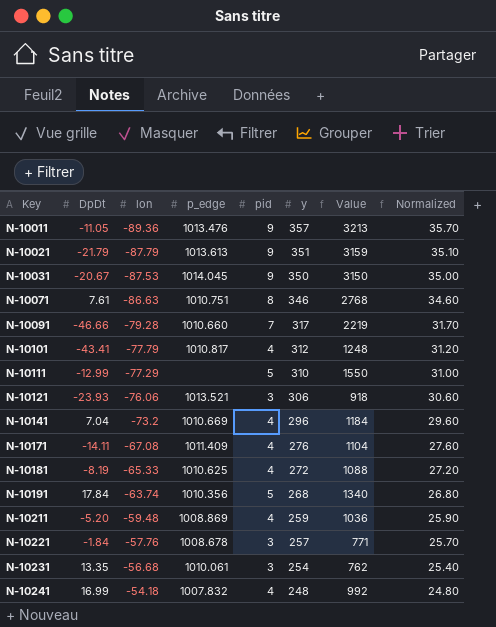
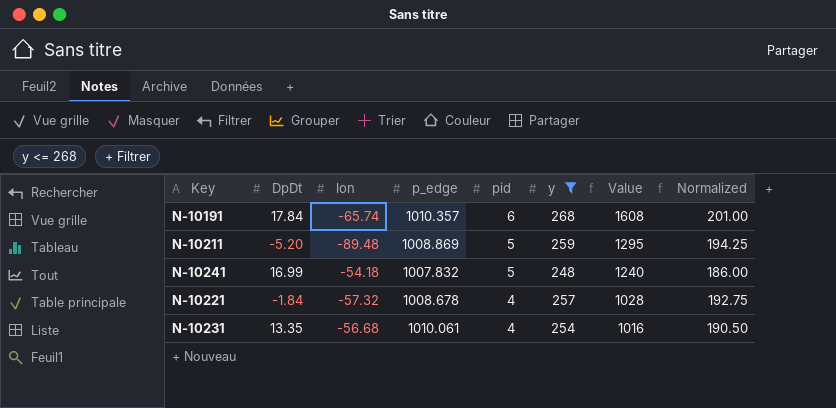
filter: none -> y <= 268
row order: Key ascending -> pid descending
column Normalized | formula: [y] * 0.1 -> [y] * 0.75
N-10191 | lon: -63.74 -> -65.74
N-10191 | p_edge: 1010.356 -> 1010.357
N-10191 | pid: 5 -> 6
N-10191 | Value: 1340 -> 1608
N-10211 | lon: -59.48 -> -89.48
N-10211 | pid: 4 -> 5
N-10211 | Value: 1036 -> 1295
N-10241 | pid: 4 -> 5
N-10241 | Value: 992 -> 1240
N-10221 | lon: -57.76 -> -57.32
N-10221 | pid: 3 -> 4
N-10221 | Value: 771 -> 1028
N-10231 | pid: 3 -> 4
N-10231 | Value: 762 -> 1016

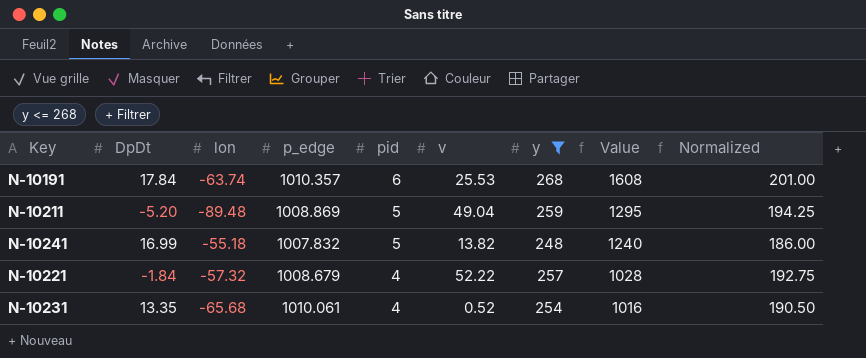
column v | position: none -> 6
N-10191 | lon: -65.74 -> -63.74
N-10241 | lon: -54.18 -> -55.18
N-10221 | p_edge: 1008.678 -> 1008.679
N-10231 | lon: -56.68 -> -65.68

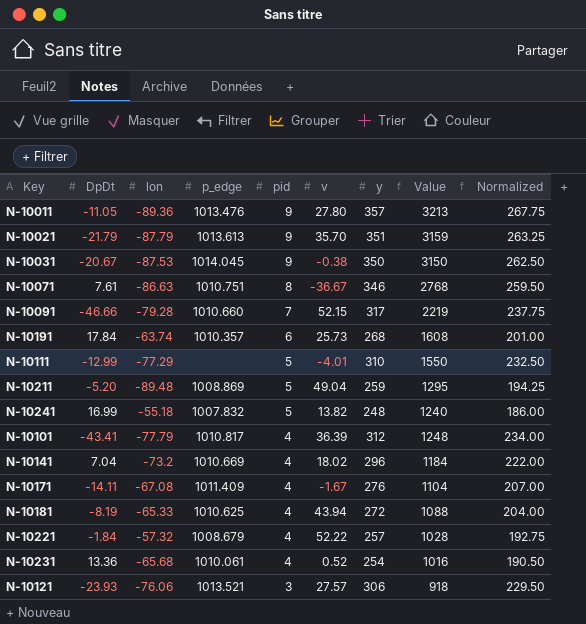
filter: y <= 268 -> none
N-10191 | v: 25.53 -> 25.73
N-10231 | DpDt: 13.35 -> 13.36

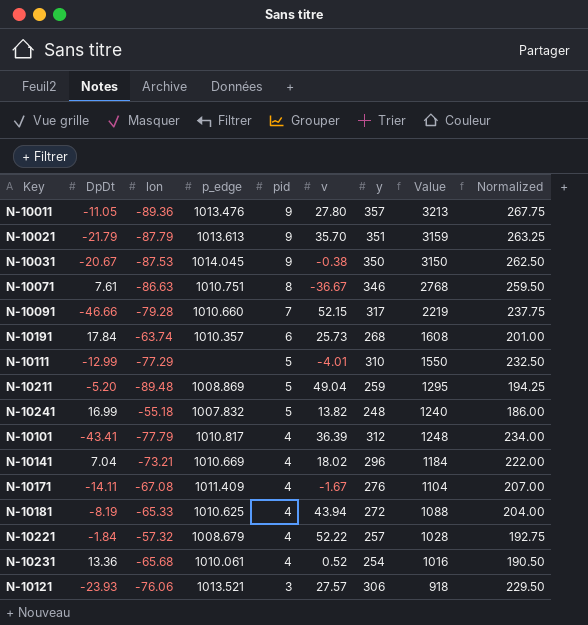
N-10141 | lon: -73.2 -> -73.21

